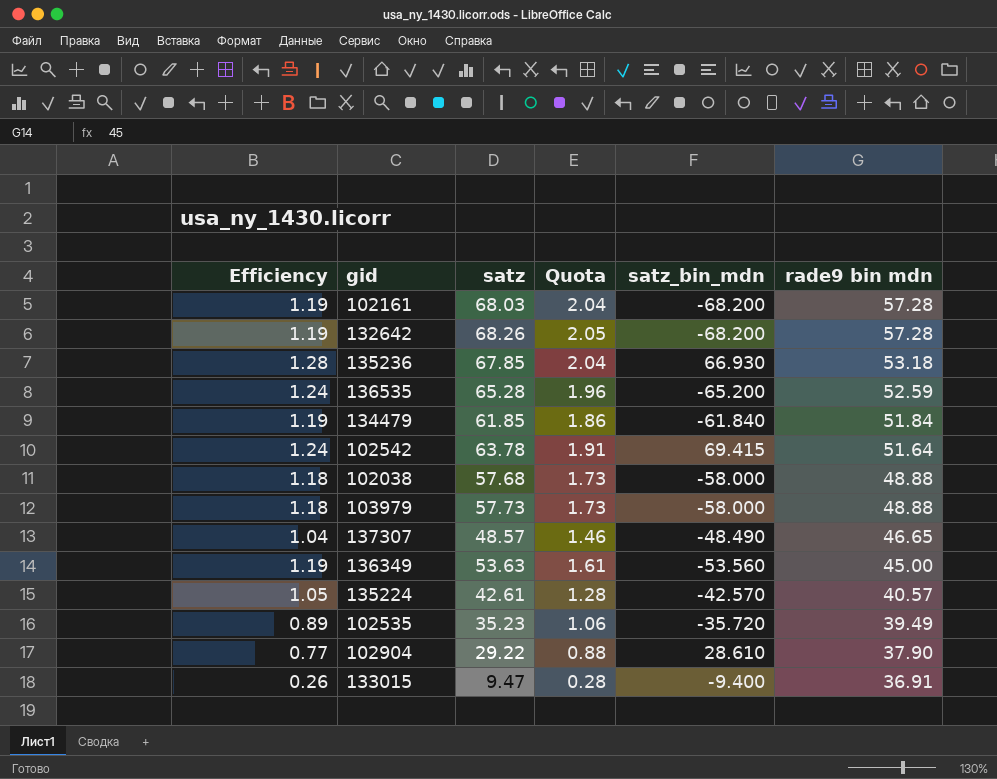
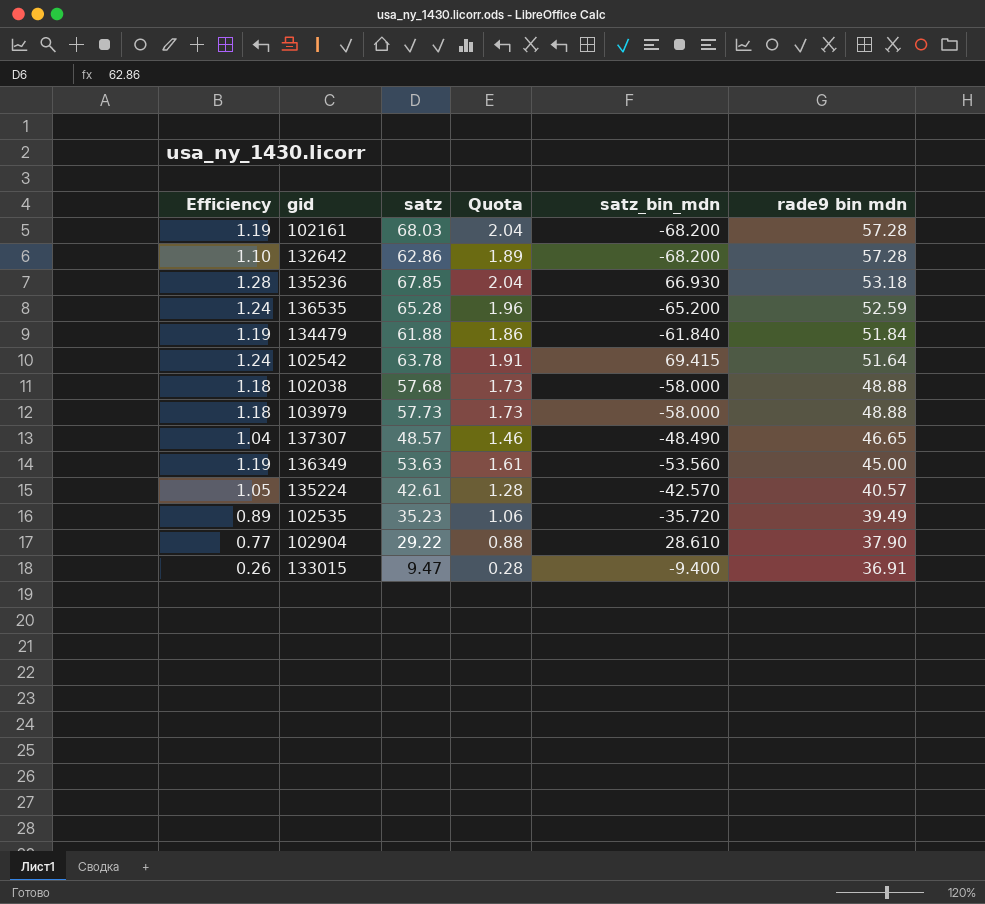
132642 | Efficiency: 1.19 -> 1.10
132642 | satz: 68.26 -> 62.86
132642 | Quota: 2.05 -> 1.89
134479 | satz: 61.85 -> 61.88

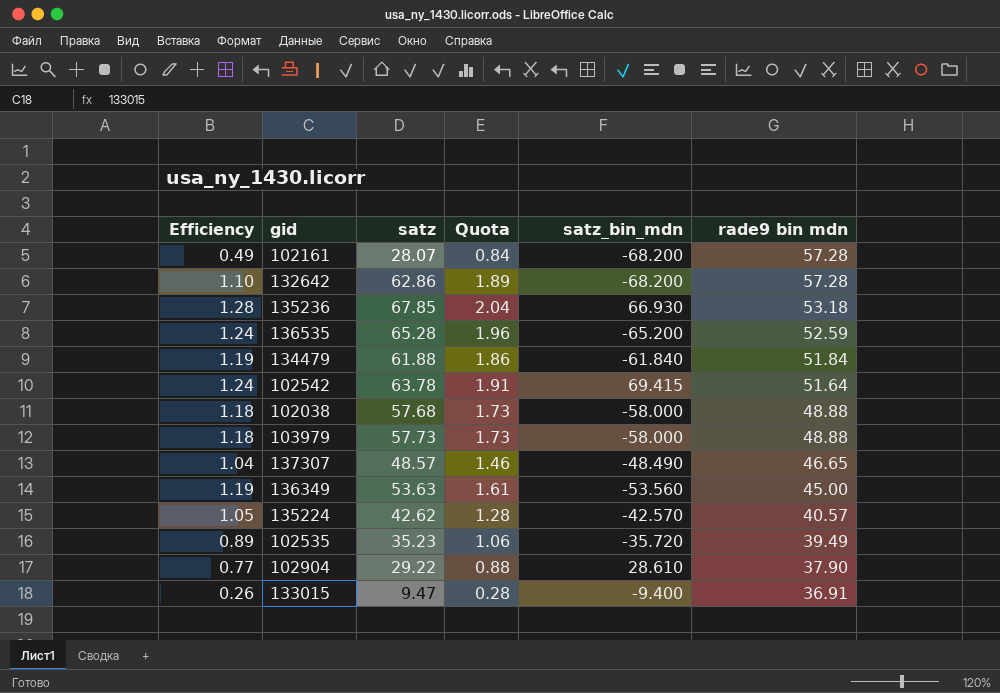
102161 | Efficiency: 1.19 -> 0.49
102161 | satz: 68.03 -> 28.07
102161 | Quota: 2.04 -> 0.84
135224 | satz: 42.61 -> 42.62

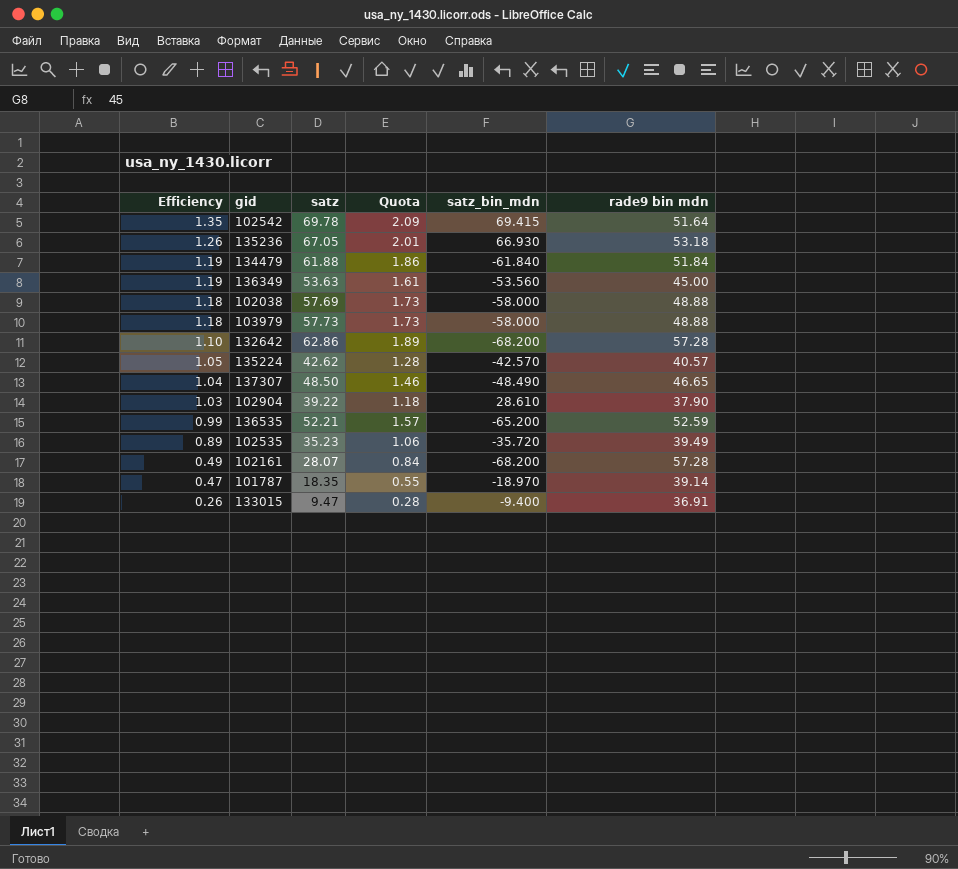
row order: rade9 bin mdn descending -> Efficiency descending
102542 | Efficiency: 1.24 -> 1.35
102542 | satz: 63.78 -> 69.78
102542 | Quota: 1.91 -> 2.09
135236 | Efficiency: 1.28 -> 1.26
135236 | satz: 67.85 -> 67.05
135236 | Quota: 2.04 -> 2.01
102038 | satz: 57.68 -> 57.69
137307 | satz: 48.57 -> 48.50
102904 | Efficiency: 0.77 -> 1.03
102904 | satz: 29.22 -> 39.22
102904 | Quota: 0.88 -> 1.18
136535 | Efficiency: 1.24 -> 0.99
136535 | satz: 65.28 -> 52.21
136535 | Quota: 1.96 -> 1.57
row 101787: none -> 0.47 | 18.35 | 0.55 | -18.970 | 39.14

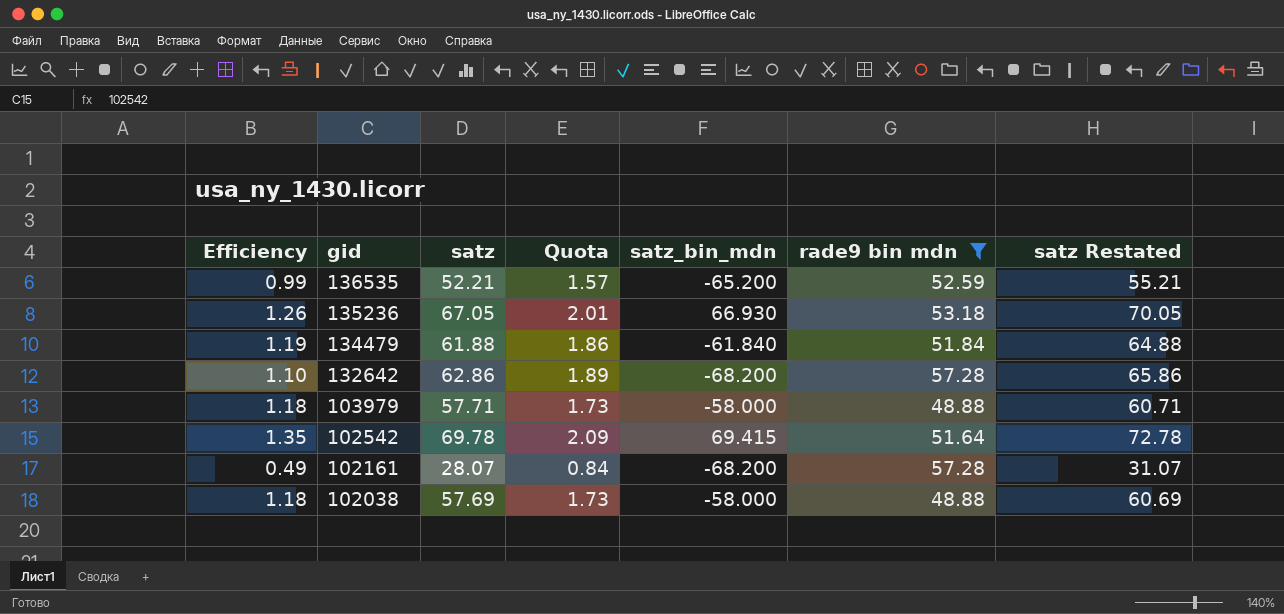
filter: none -> rade9 bin mdn >= 48.88
row order: Efficiency descending -> gid descending
column satz Restated | formula: none -> [satz] + 3
103979 | satz: 57.73 -> 57.71

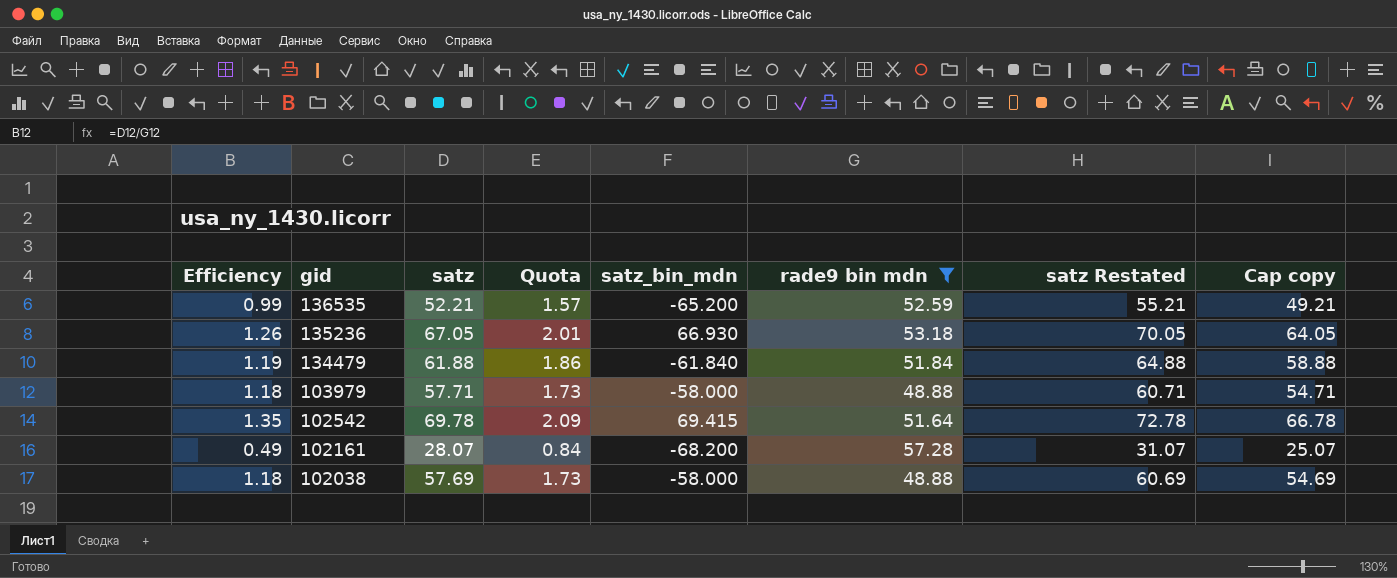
column Cap copy | formula: none -> [satz] - 3
row 132642: 1.10 | 62.86 | 1.89 | -68.200 | 57.28 | 65.86 -> none

